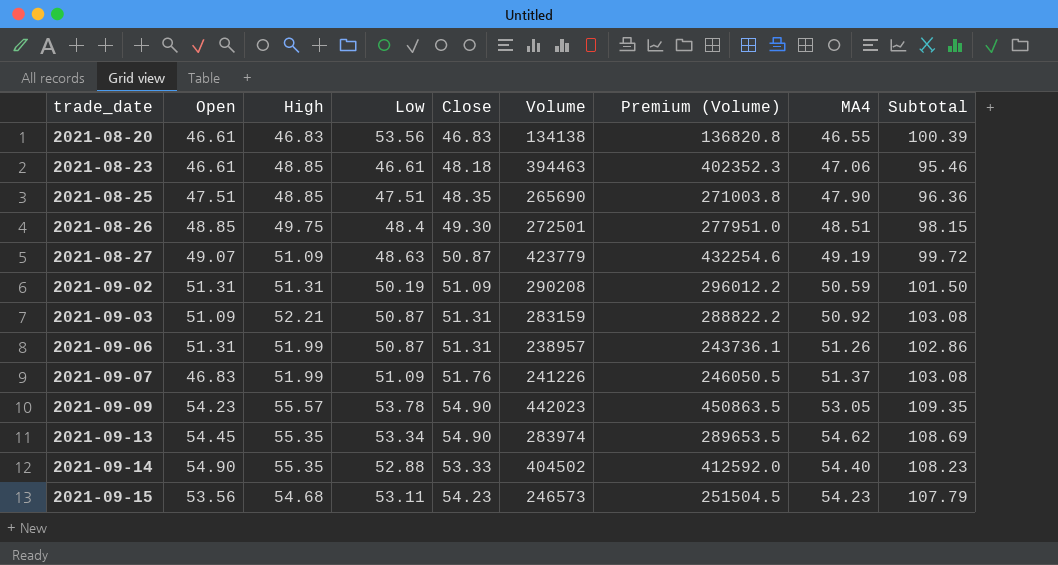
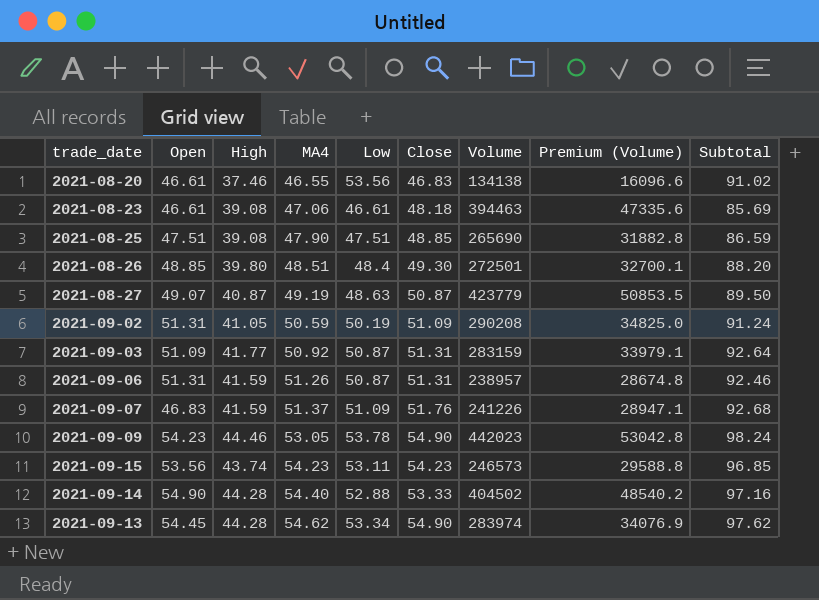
row order: trade_date ascending -> MA4 ascending
column MA4 | position: 8 -> 4
column Premium (Volume) | formula: [Volume] * 1.02 -> [Volume] * 0.12
2021-08-20 | High: 46.83 -> 37.46
2021-08-20 | Subtotal: 100.39 -> 91.02
2021-08-23 | High: 48.85 -> 39.08
2021-08-23 | Subtotal: 95.46 -> 85.69
2021-08-25 | High: 48.85 -> 39.08
2021-08-25 | Close: 48.35 -> 48.85
2021-08-25 | Subtotal: 96.36 -> 86.59
2021-08-26 | High: 49.75 -> 39.80
2021-08-26 | Subtotal: 98.15 -> 88.20
2021-08-27 | High: 51.09 -> 40.87
2021-08-27 | Subtotal: 99.72 -> 89.50
2021-09-02 | High: 51.31 -> 41.05
2021-09-02 | Subtotal: 101.50 -> 91.24
2021-09-03 | High: 52.21 -> 41.77
2021-09-03 | Subtotal: 103.08 -> 92.64
2021-09-06 | High: 51.99 -> 41.59
2021-09-06 | Subtotal: 102.86 -> 92.46
2021-09-07 | High: 51.99 -> 41.59
2021-09-07 | Subtotal: 103.08 -> 92.68
2021-09-09 | High: 55.57 -> 44.46
2021-09-09 | Subtotal: 109.35 -> 98.24
2021-09-15 | High: 54.68 -> 43.74
2021-09-15 | Subtotal: 107.79 -> 96.85
2021-09-14 | High: 55.35 -> 44.28
2021-09-14 | Subtotal: 108.23 -> 97.16
2021-09-13 | High: 55.35 -> 44.28
2021-09-13 | Subtotal: 108.69 -> 97.62

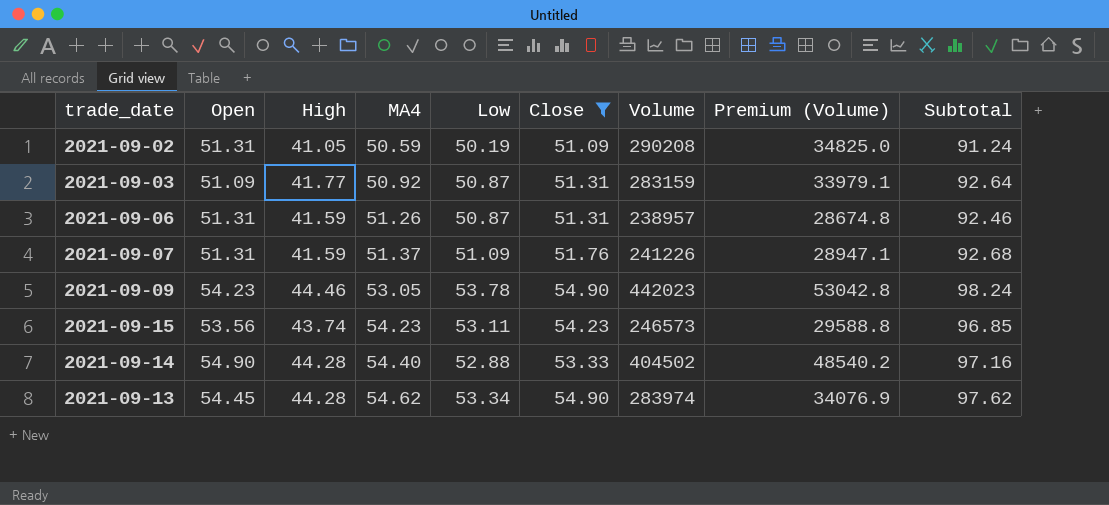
filter: none -> Close >= 51.09
2021-09-07 | Open: 46.83 -> 51.31

